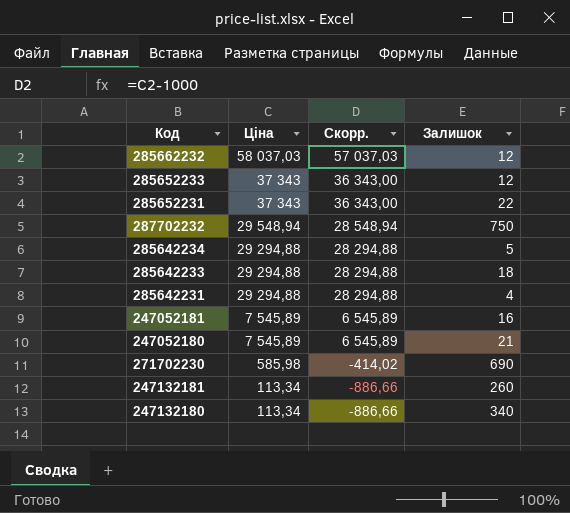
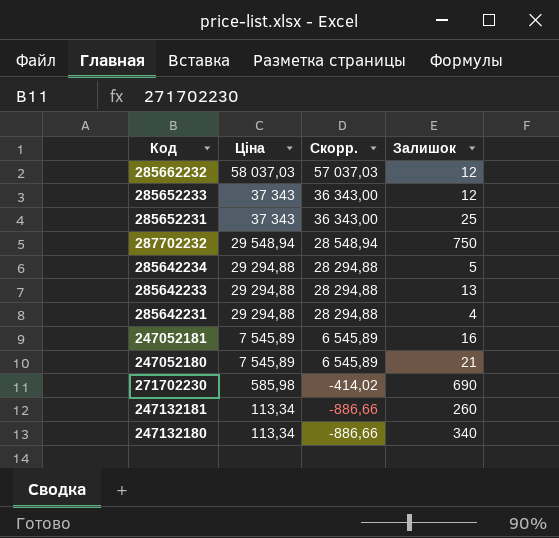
285652231 | Залишок: 22 -> 25
285642233 | Залишок: 18 -> 13

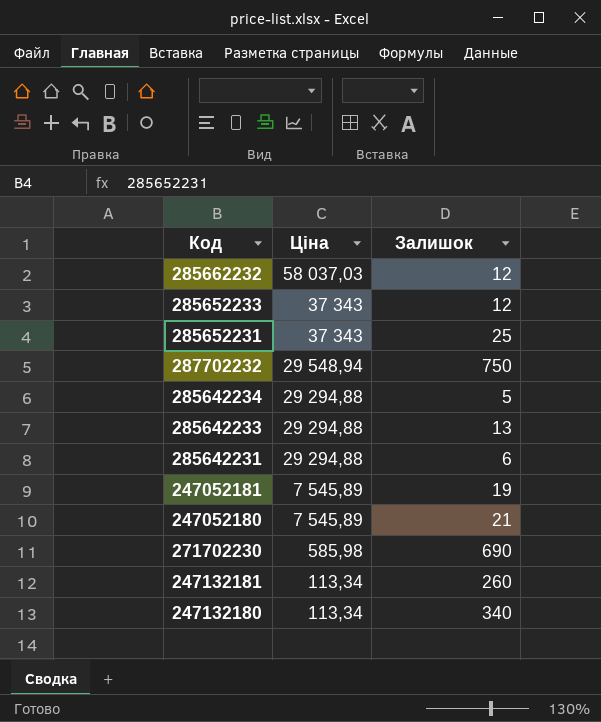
column Скорр. | formula: [Ціна] - 1000 -> none
285642231 | Залишок: 4 -> 6
247052181 | Залишок: 16 -> 19

